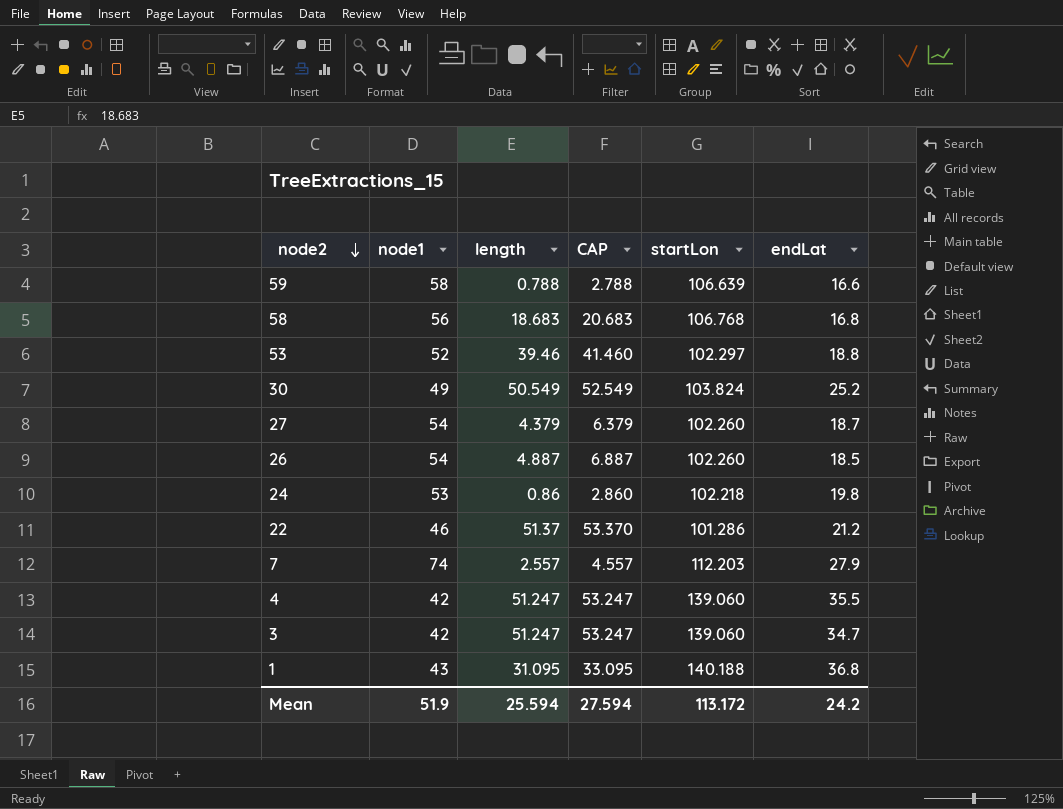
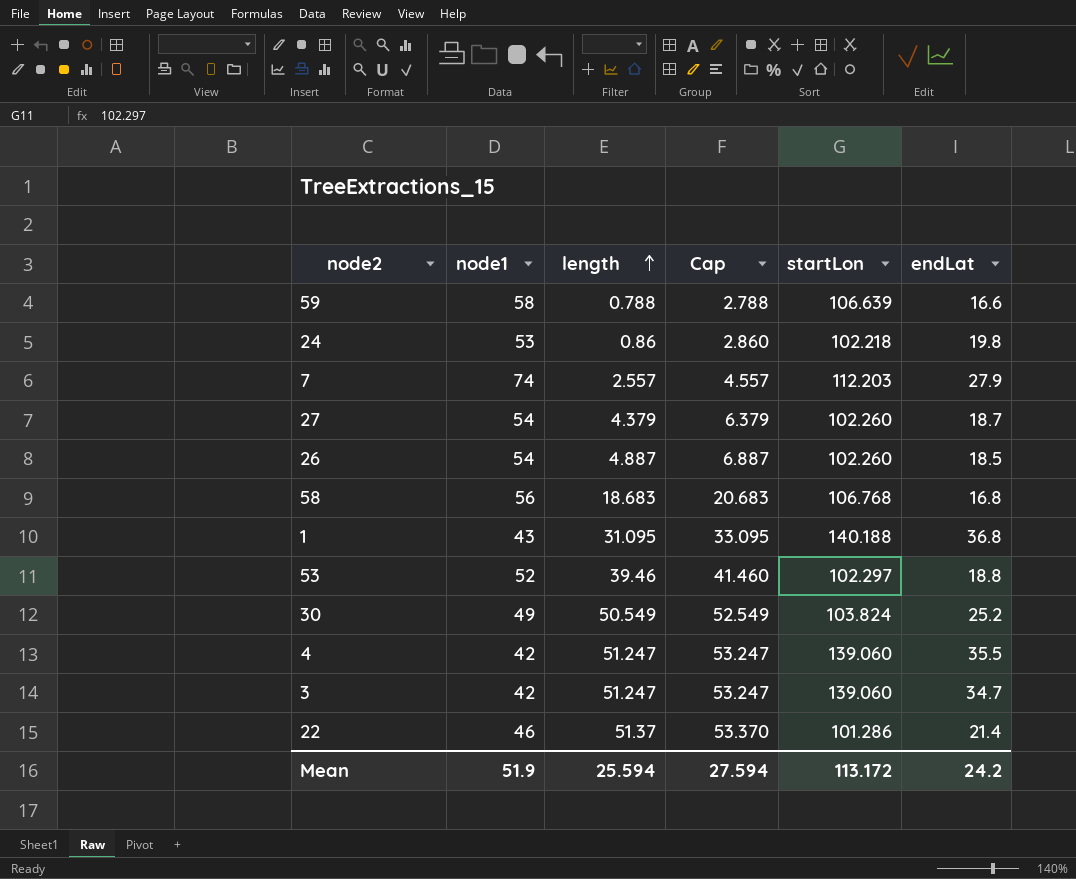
row order: node2 descending -> length ascending
column name: CAP -> Cap
22 | endLat: 21.2 -> 21.4

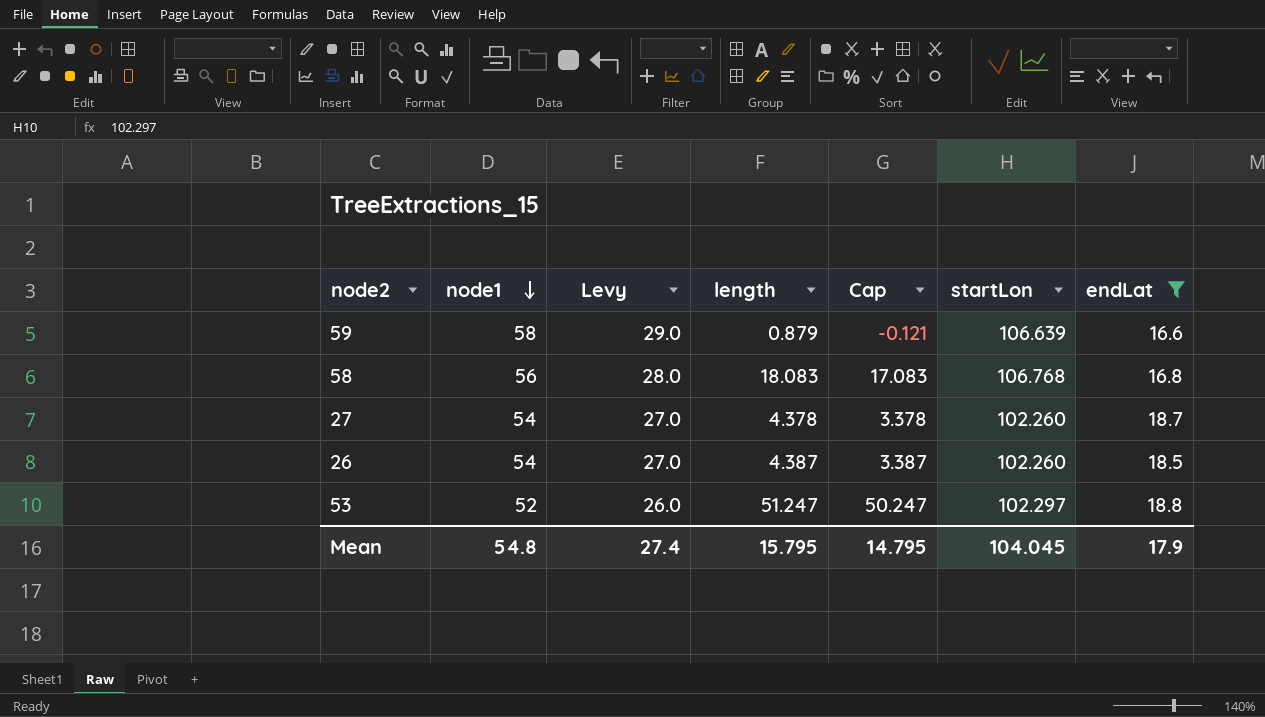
filter: none -> endLat <= 18.8
row order: length ascending -> node1 descending
column Levy | formula: none -> [node1] * 0.5
column Cap | formula: [length] + 2 -> [length] - 1
59 | length: 0.788 -> 0.879
58 | length: 18.683 -> 18.083
27 | length: 4.379 -> 4.378
26 | length: 4.887 -> 4.387
53 | length: 39.46 -> 51.247
Mean | node1: 51.9 -> 54.8
Mean | length: 25.594 -> 15.795
Mean | Cap: 27.594 -> 14.795
Mean | startLon: 113.172 -> 104.045
Mean | endLat: 24.2 -> 17.9

